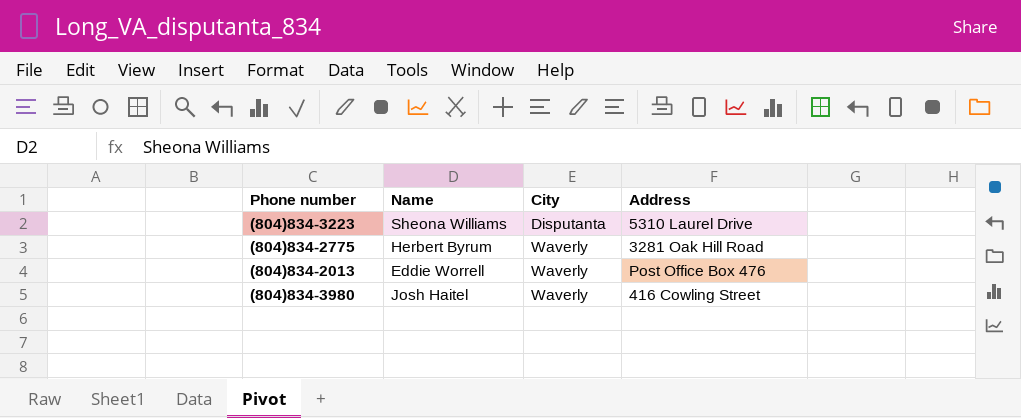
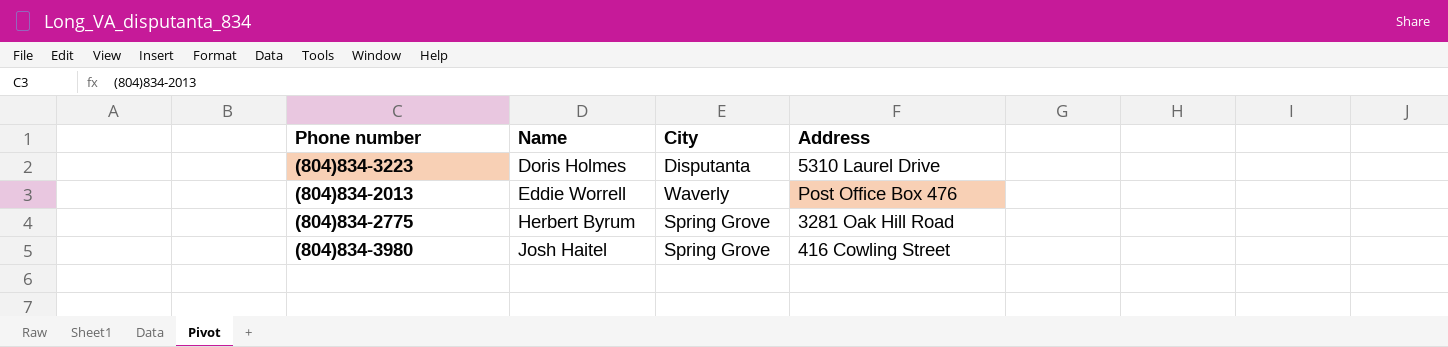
row order: City ascending -> Name ascending
(804)834-3223 | Name: Sheona Williams -> Doris Holmes
(804)834-2775 | City: Waverly -> Spring Grove
(804)834-3980 | City: Waverly -> Spring Grove

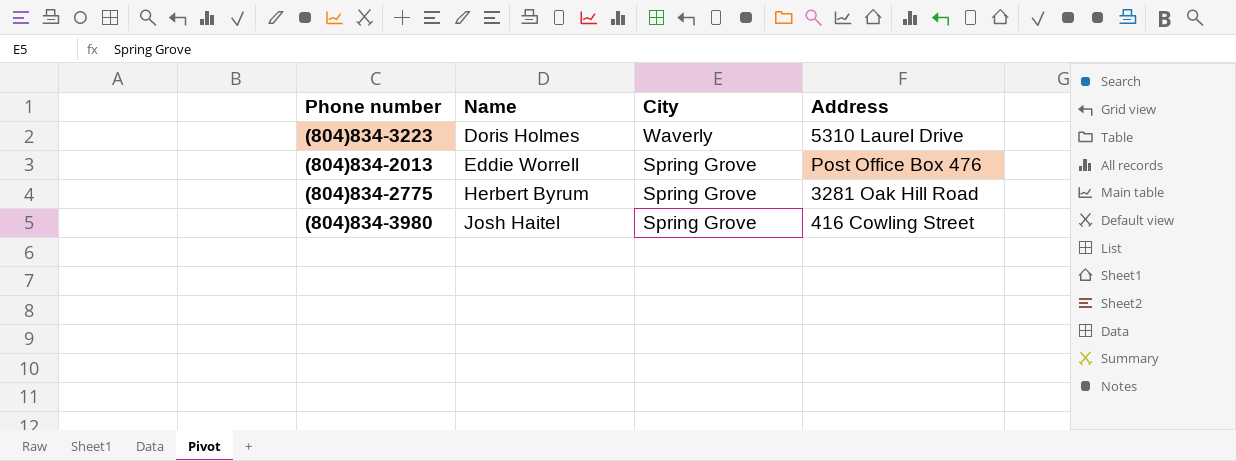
(804)834-3223 | City: Disputanta -> Waverly
(804)834-2013 | City: Waverly -> Spring Grove

